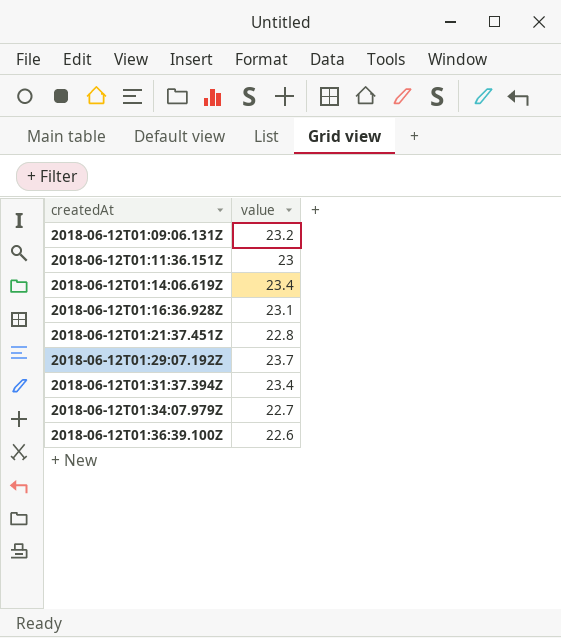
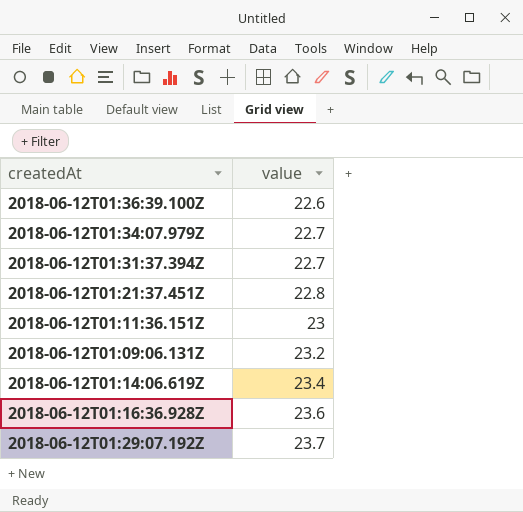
row order: createdAt ascending -> value ascending
2018-06-12T01:31:37.394Z | value: 23.4 -> 22.7
2018-06-12T01:16:36.928Z | value: 23.1 -> 23.6

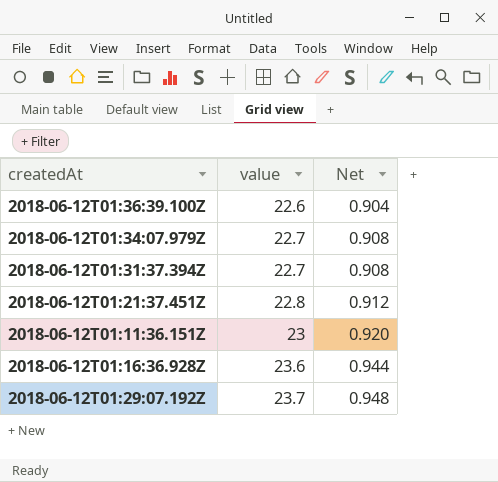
column Net | formula: none -> [value] * 0.04
row 2018-06-12T01:09:06.131Z: 23.2 -> none
row 2018-06-12T01:14:06.619Z: 23.4 -> none

